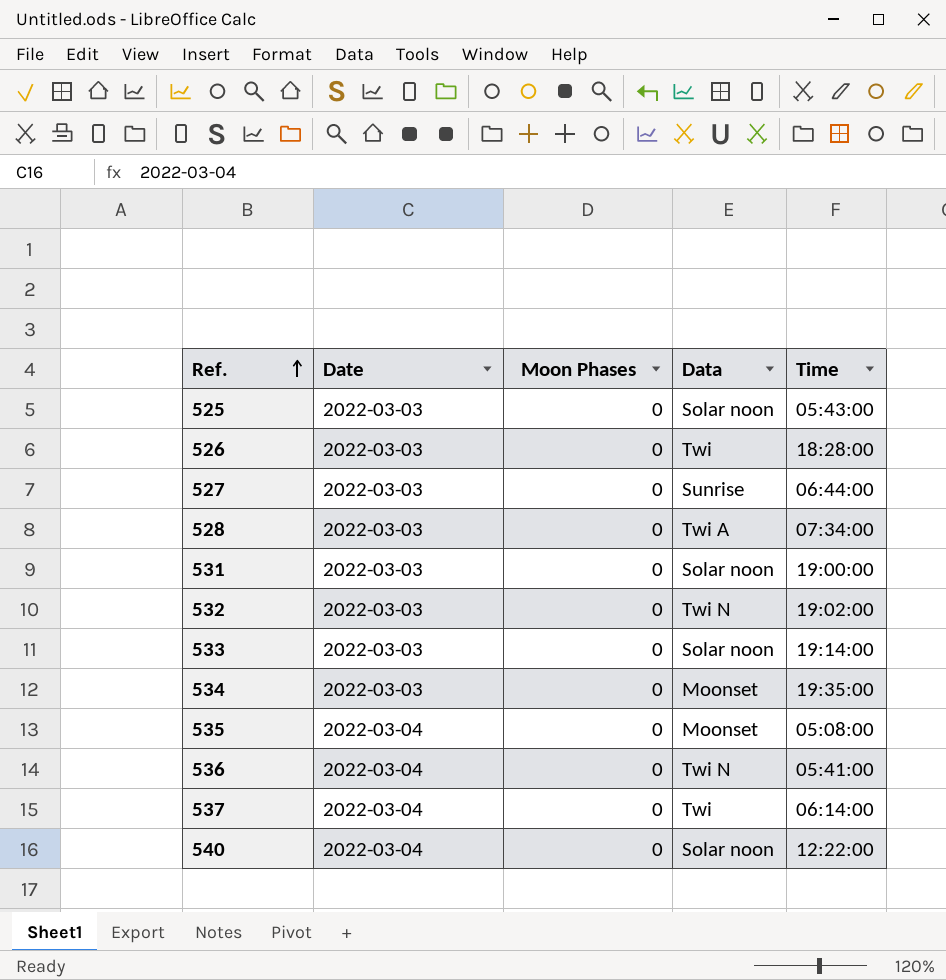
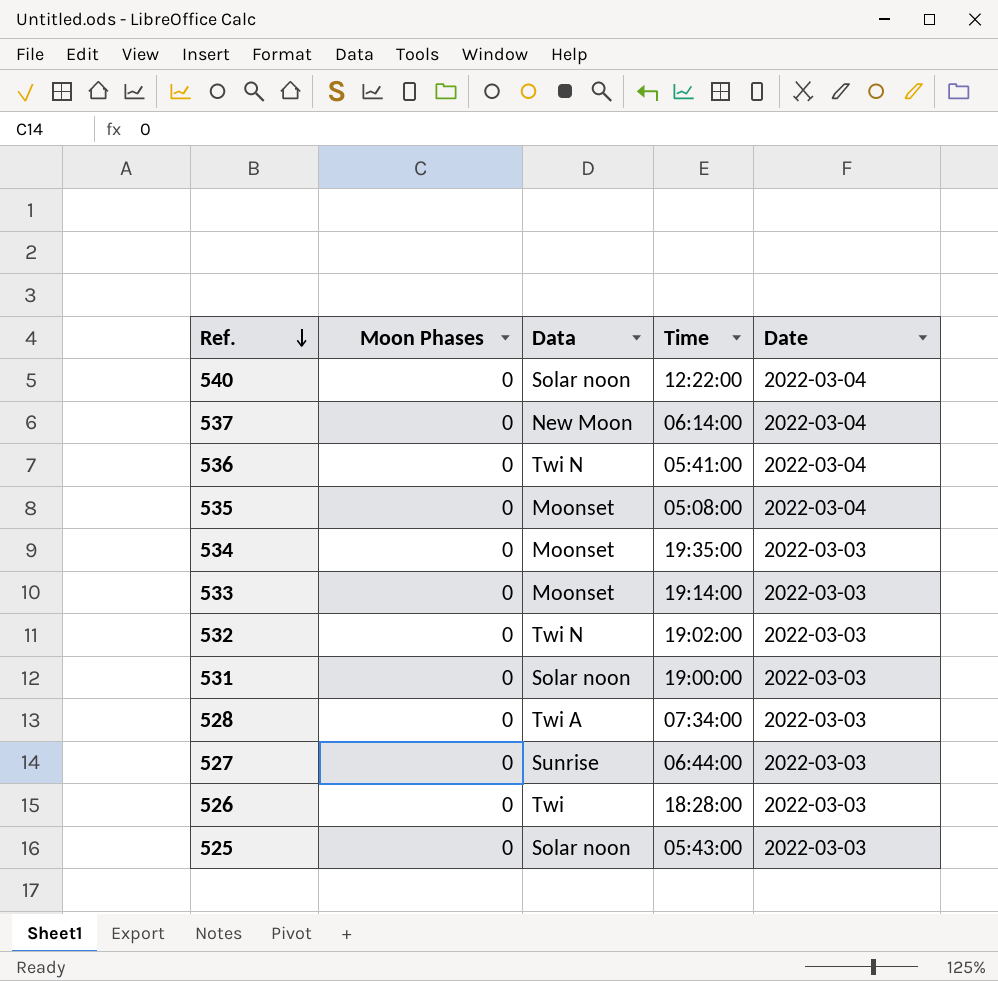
row order: Ref. ascending -> Ref. descending
column Date | position: 2 -> 5
537 | Data: Twi -> New Moon
533 | Data: Solar noon -> Moonset

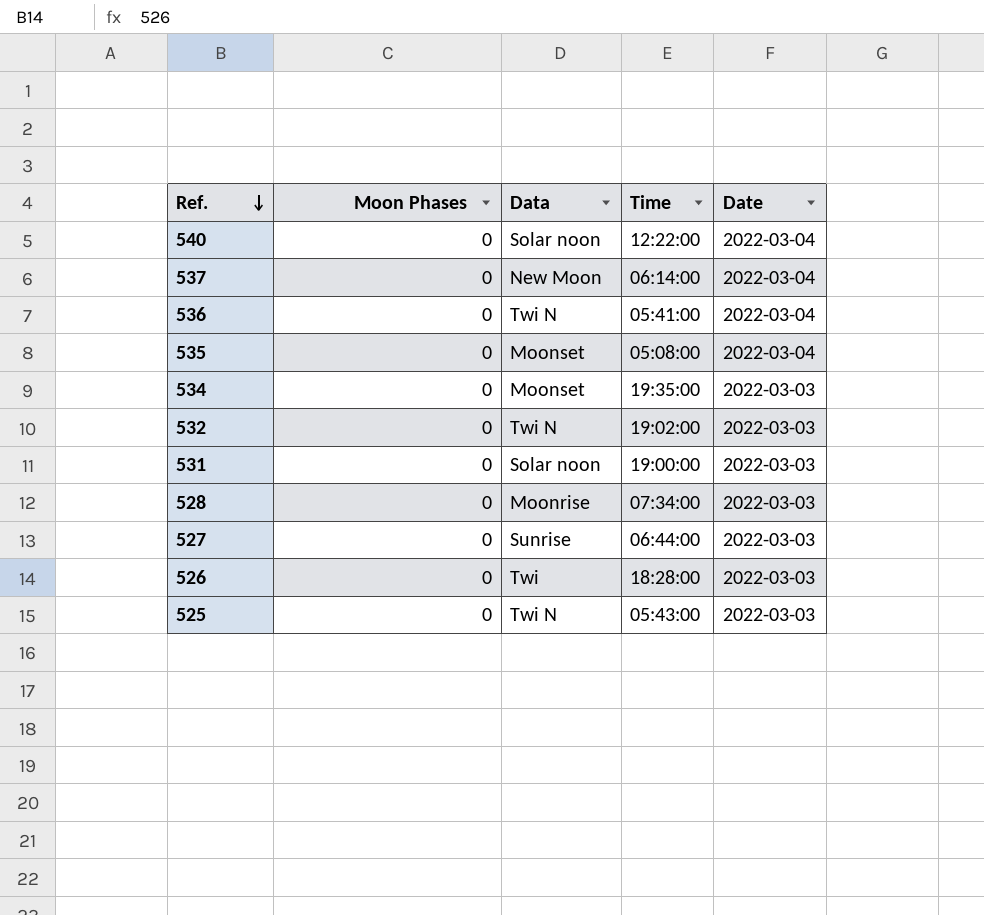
row 533: 0 | Moonset | 19:14:00 | 2022-03-03 -> none
528 | Data: Twi A -> Moonrise
525 | Data: Solar noon -> Twi N

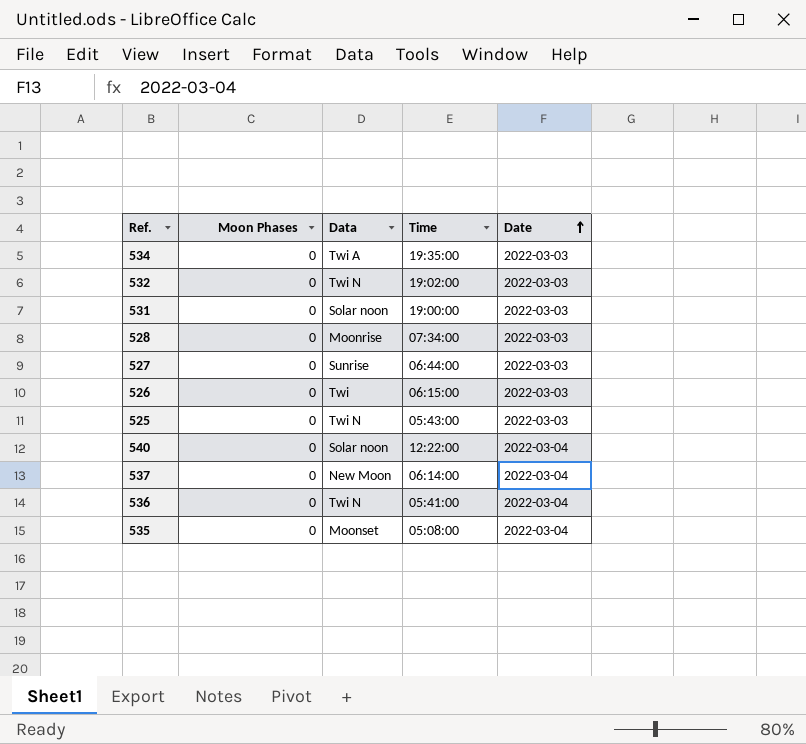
row order: Ref. descending -> Date ascending
534 | Data: Moonset -> Twi A
526 | Time: 18:28:00 -> 06:15:00

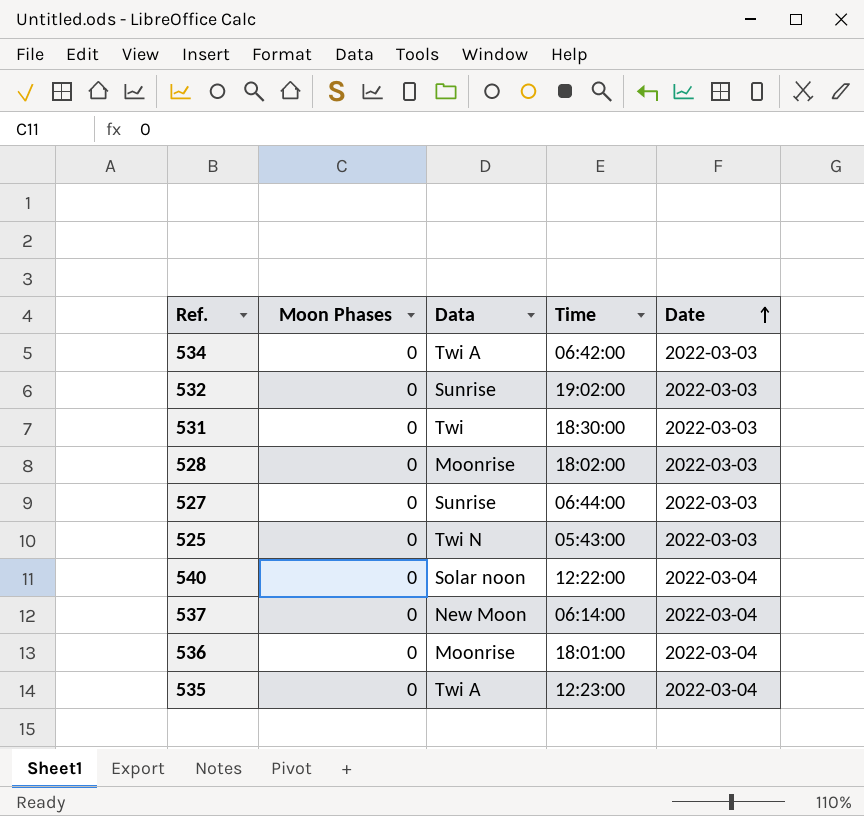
row 526: 0 | Twi | 06:15:00 | 2022-03-03 -> none
534 | Time: 19:35:00 -> 06:42:00
532 | Data: Twi N -> Sunrise
531 | Data: Solar noon -> Twi
531 | Time: 19:00:00 -> 18:30:00
528 | Time: 07:34:00 -> 18:02:00
536 | Data: Twi N -> Moonrise
536 | Time: 05:41:00 -> 18:01:00
535 | Data: Moonset -> Twi A
535 | Time: 05:08:00 -> 12:23:00

